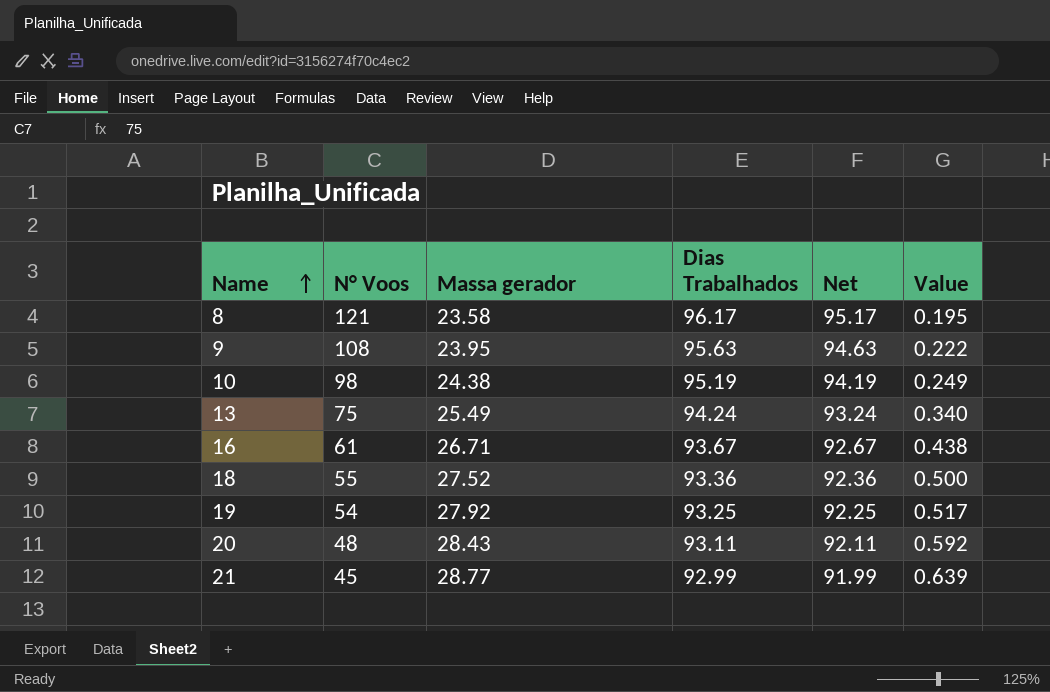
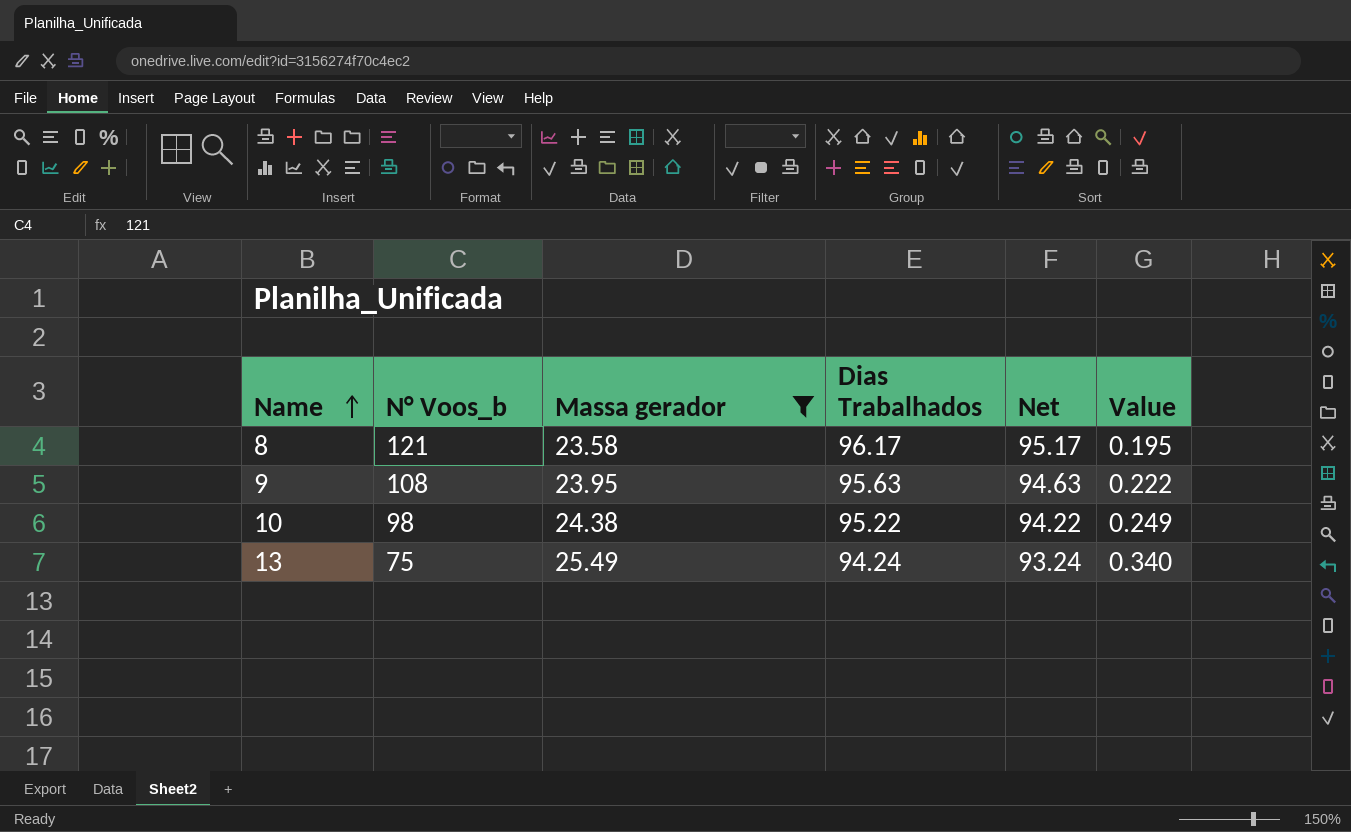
filter: none -> Massa gerador <= 25.49
column name: N° Voos -> N° Voos_b
10 | Dias Trabalhados: 95.19 -> 95.22
10 | Net: 94.19 -> 94.22

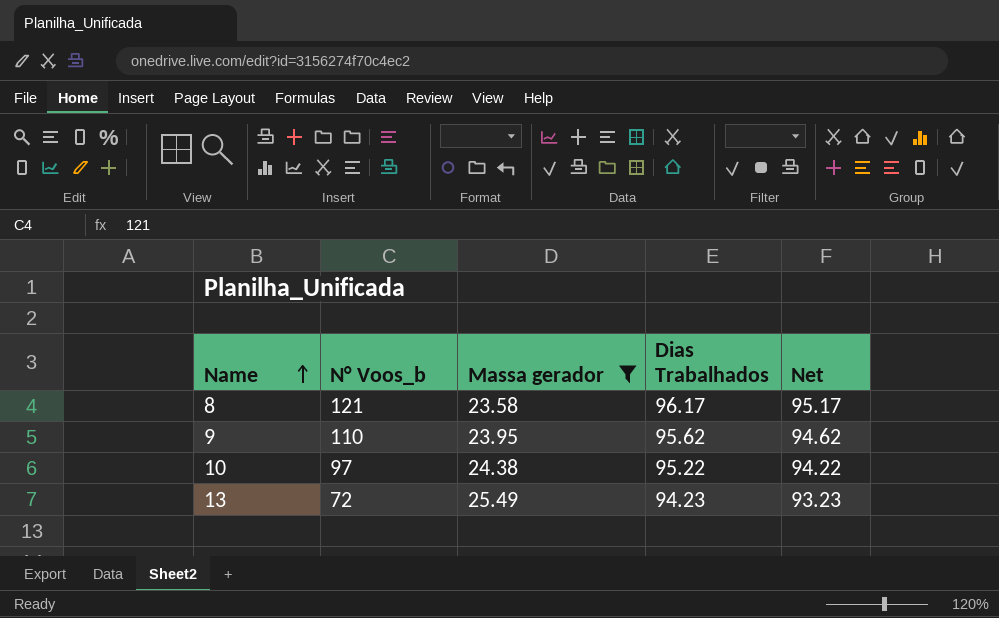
column Value | formula: [Massa gerador] / [N° Voos_b] -> none
9 | N° Voos_b: 108 -> 110
9 | Dias Trabalhados: 95.63 -> 95.62
9 | Net: 94.63 -> 94.62
10 | N° Voos_b: 98 -> 97
13 | N° Voos_b: 75 -> 72
13 | Dias Trabalhados: 94.24 -> 94.23
13 | Net: 93.24 -> 93.23

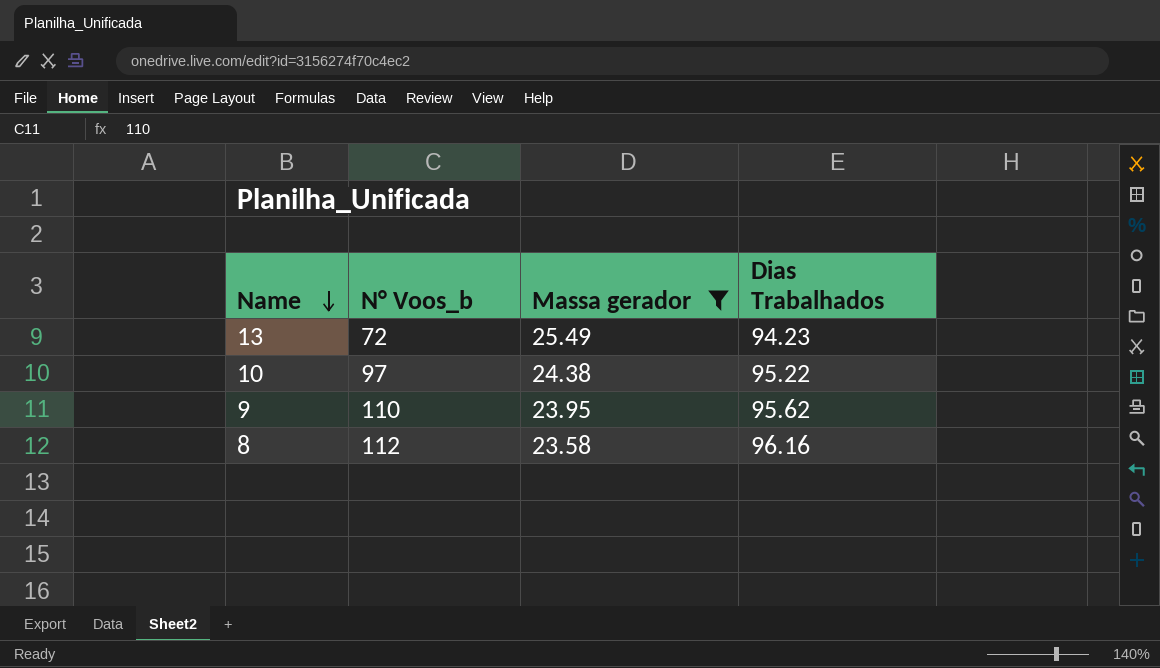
row order: Name ascending -> Name descending
column Net | formula: [Dias Trabalhados] - 1 -> none
8 | N° Voos_b: 121 -> 112
8 | Dias Trabalhados: 96.17 -> 96.16

